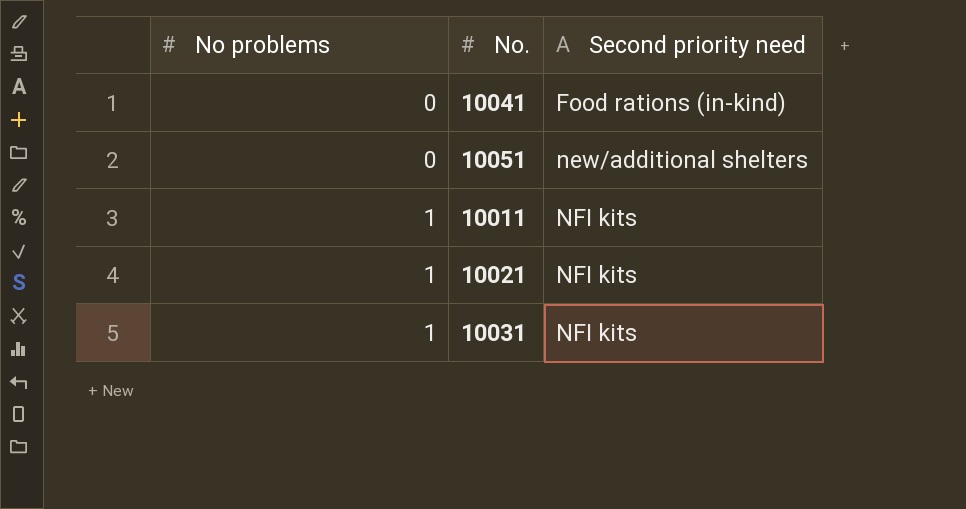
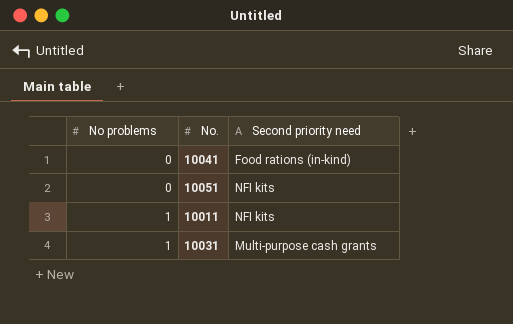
row 10021: 1 | NFI kits -> none
10051 | Second priority need: new/additional shelters -> NFI kits
10031 | Second priority need: NFI kits -> Multi-purpose cash grants

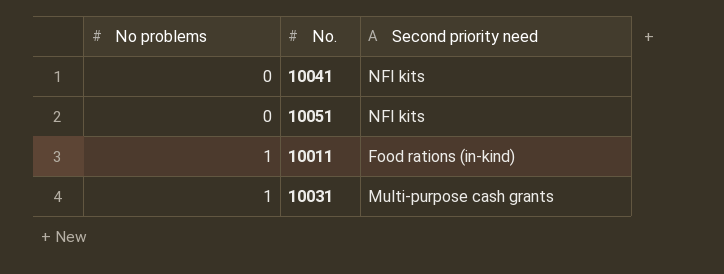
10041 | Second priority need: Food rations (in-kind) -> NFI kits
10011 | Second priority need: NFI kits -> Food rations (in-kind)

